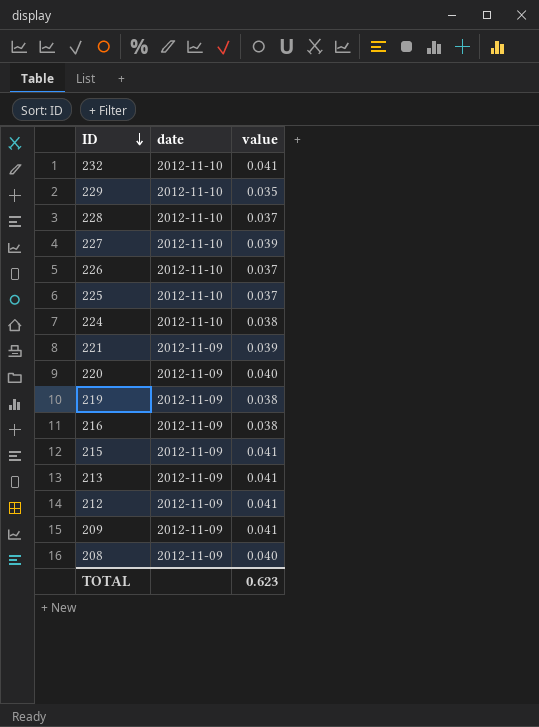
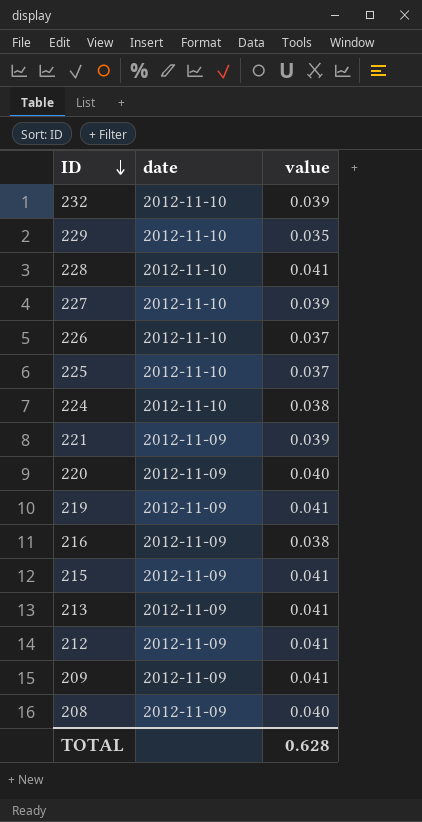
232 | value: 0.041 -> 0.039
228 | value: 0.037 -> 0.041
219 | value: 0.038 -> 0.041
TOTAL | value: 0.623 -> 0.628

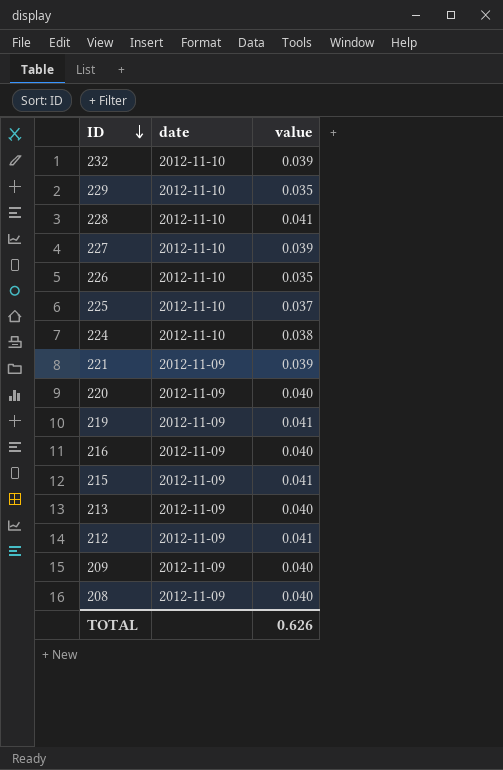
226 | value: 0.037 -> 0.035
216 | value: 0.038 -> 0.040
213 | value: 0.041 -> 0.040
209 | value: 0.041 -> 0.040
TOTAL | value: 0.628 -> 0.626

